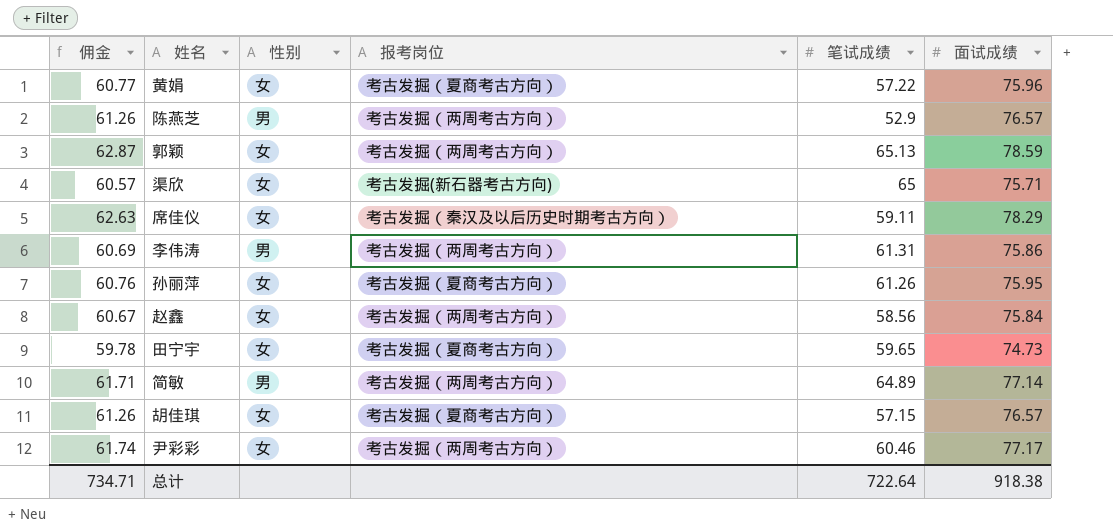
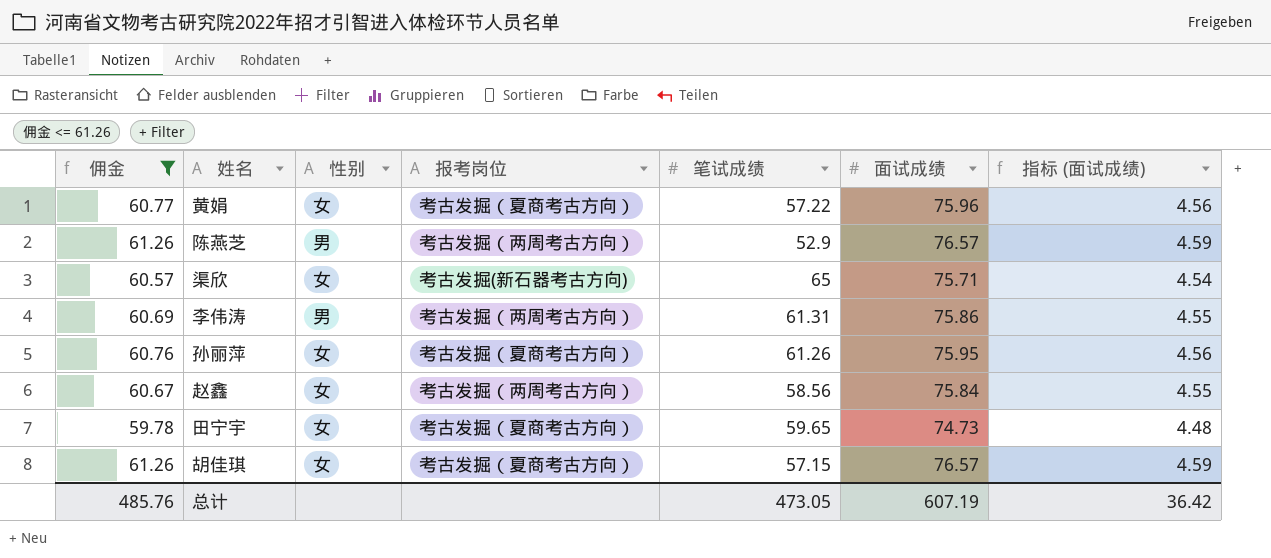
filter: none -> 佣金 <= 61.26
column 指标 (面试成绩) | formula: none -> [面试成绩] * 0.06
总计 | 佣金: 734.71 -> 485.76
总计 | 笔试成绩: 722.64 -> 473.05
总计 | 面试成绩: 918.38 -> 607.19

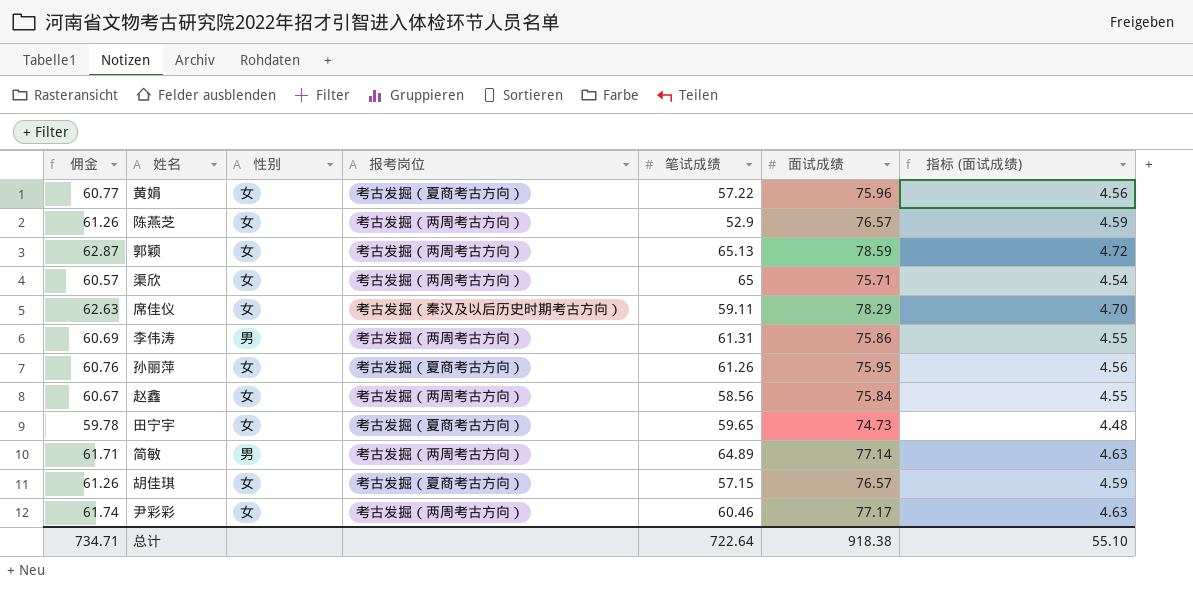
filter: 佣金 <= 61.26 -> none
陈燕芝 | 性别: 男 -> 女
渠欣 | 报考岗位: 考古发掘(新石器考古方向) -> 考古发掘（两周考古方向）
总计 | 佣金: 485.76 -> 734.71
总计 | 笔试成绩: 473.05 -> 722.64
总计 | 面试成绩: 607.19 -> 918.38
总计 | 指标 (面试成绩): 36.42 -> 55.10

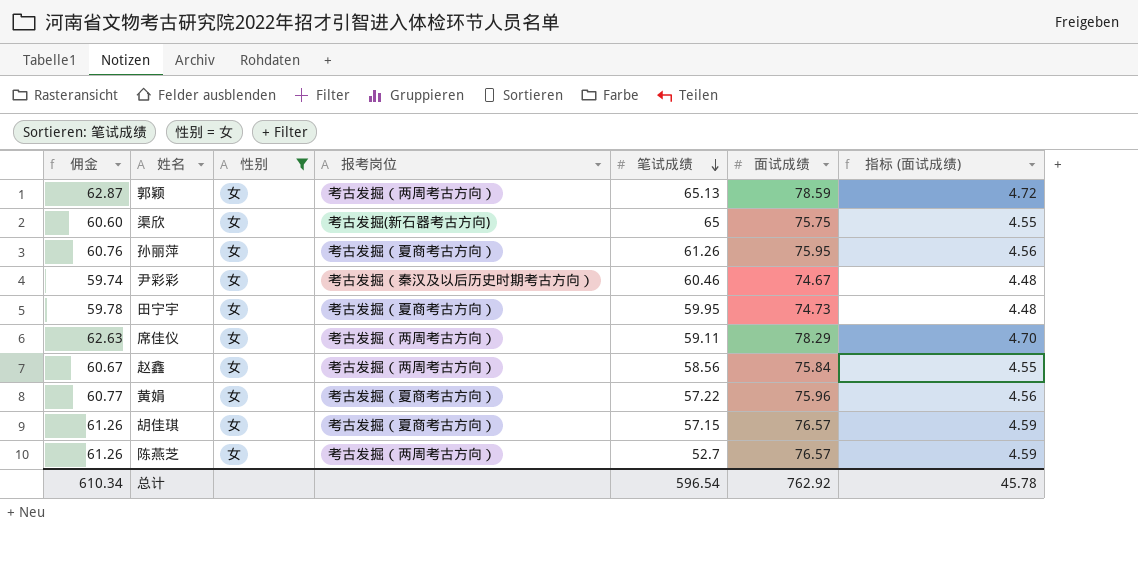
filter: none -> 性别 = 女
row order: none -> 笔试成绩 descending
渠欣 | 佣金: 60.57 -> 60.60
渠欣 | 报考岗位: 考古发掘（两周考古方向） -> 考古发掘(新石器考古方向)
渠欣 | 面试成绩: 75.71 -> 75.75
渠欣 | 指标 (面试成绩): 4.54 -> 4.55
尹彩彩 | 佣金: 61.74 -> 59.74
尹彩彩 | 报考岗位: 考古发掘（两周考古方向） -> 考古发掘（秦汉及以后历史时期考古方向）
尹彩彩 | 面试成绩: 77.17 -> 74.67
尹彩彩 | 指标 (面试成绩): 4.63 -> 4.48
田宁宇 | 笔试成绩: 59.65 -> 59.95
席佳仪 | 报考岗位: 考古发掘（秦汉及以后历史时期考古方向） -> 考古发掘（两周考古方向）
陈燕芝 | 笔试成绩: 52.9 -> 52.7
总计 | 佣金: 734.71 -> 610.34
总计 | 笔试成绩: 722.64 -> 596.54
总计 | 面试成绩: 918.38 -> 762.92
总计 | 指标 (面试成绩): 55.10 -> 45.78

